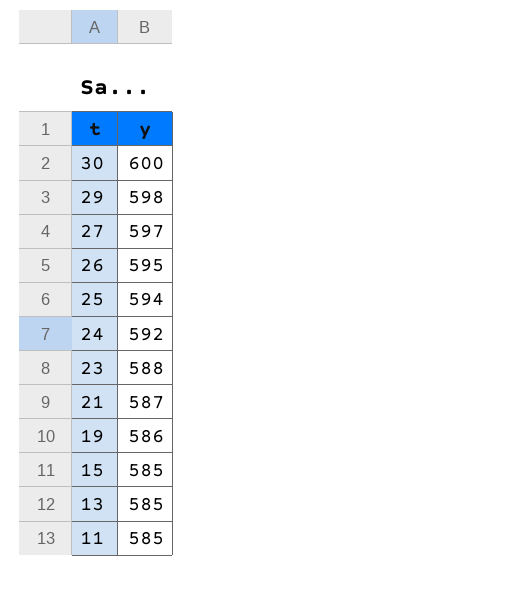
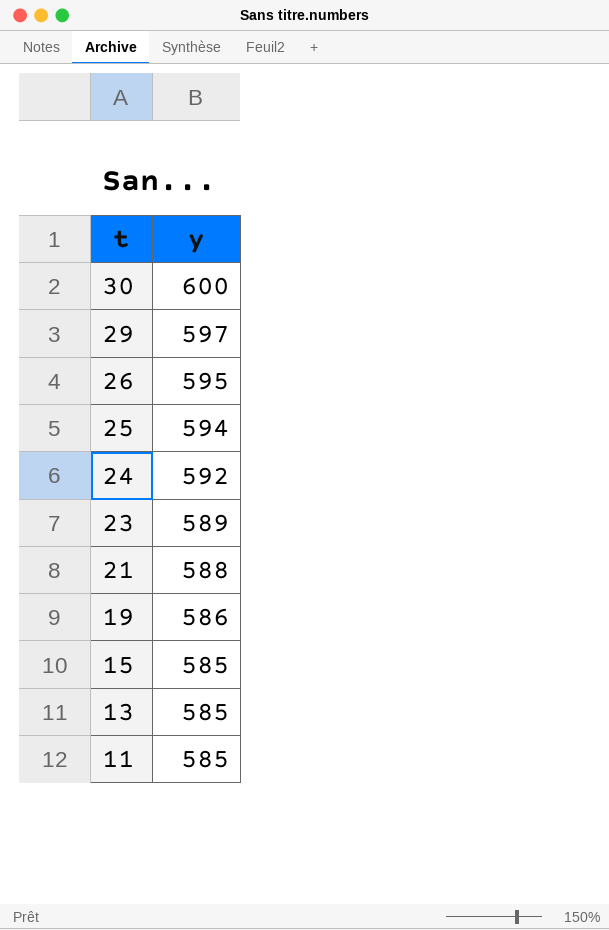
row 27: 597 -> none
29 | y: 598 -> 597
23 | y: 588 -> 589
21 | y: 587 -> 588

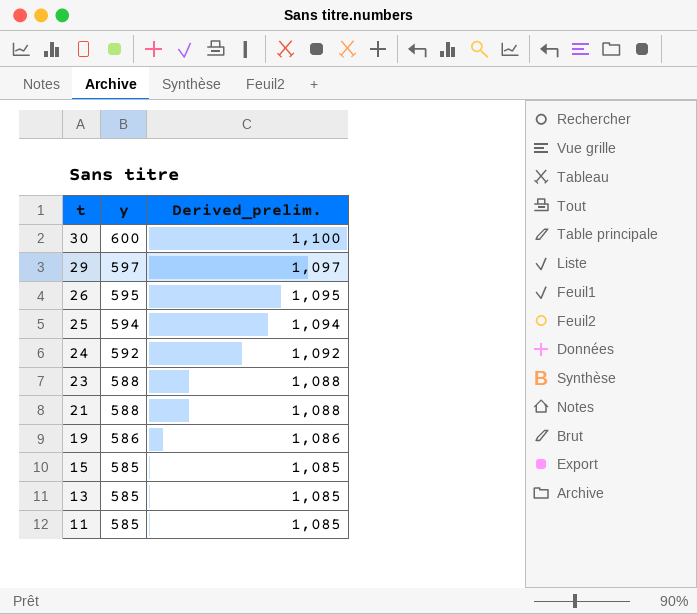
column Derived_prelim. | formula: none -> [y] + 500
23 | y: 589 -> 588

